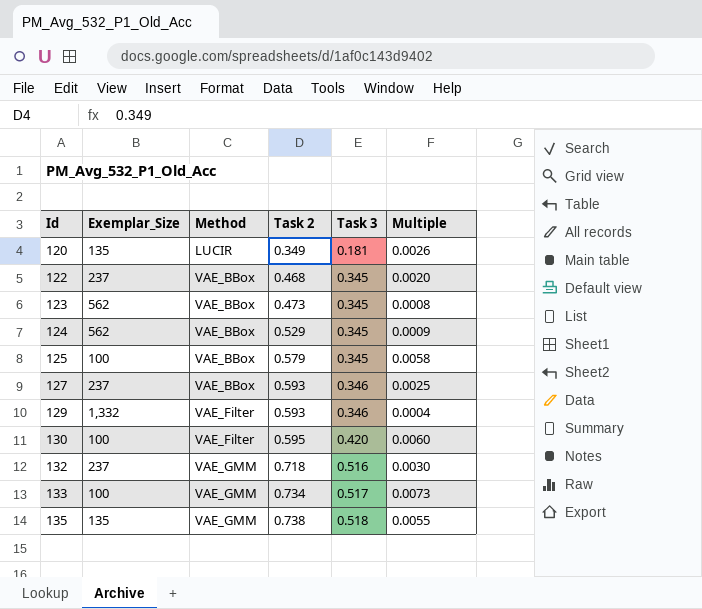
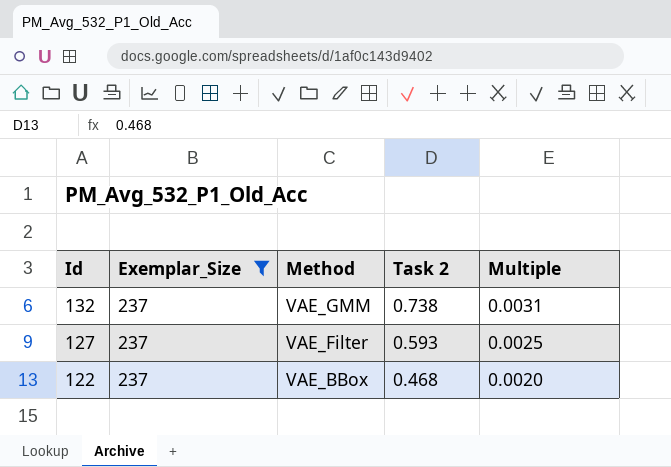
filter: none -> Exemplar_Size = 237
row order: Id ascending -> Id descending
column Task 3 | position: 5 -> none
132 | Task 2: 0.718 -> 0.738
132 | Multiple: 0.0030 -> 0.0031
127 | Method: VAE_BBox -> VAE_Filter

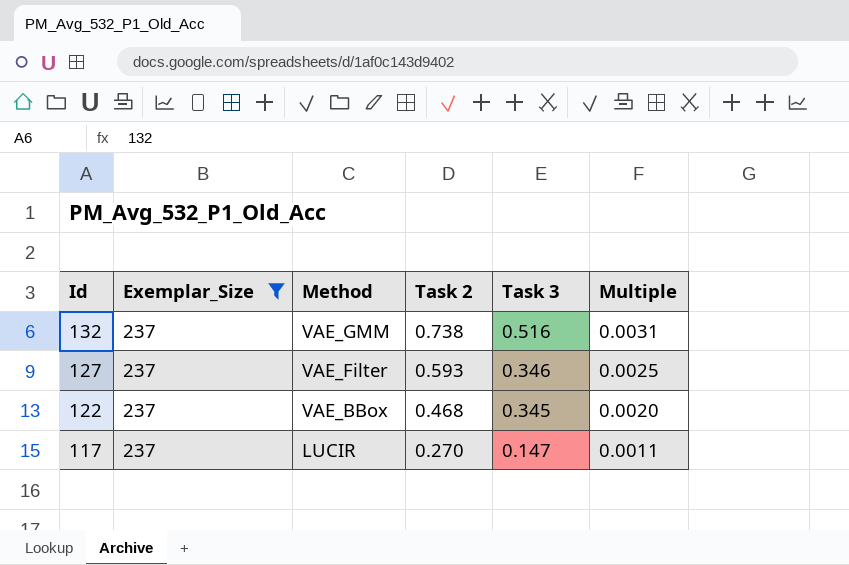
column Task 3 | position: none -> 5
row 117: none -> 237 | LUCIR | 0.270 | 0.147 | 0.0011

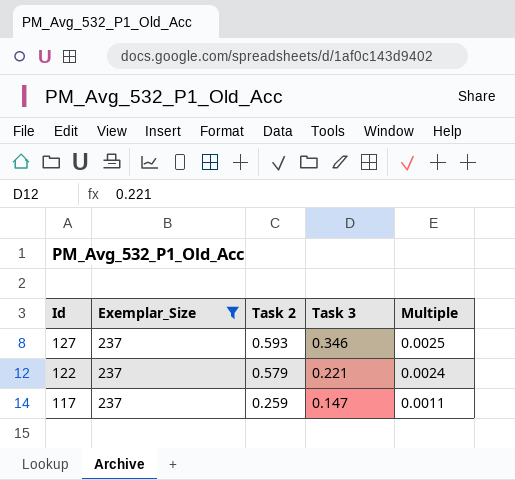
column Method | position: 3 -> none
row 132: 237 | VAE_GMM | 0.738 | 0.516 | 0.0031 -> none
122 | Task 2: 0.468 -> 0.579
122 | Task 3: 0.345 -> 0.221
122 | Multiple: 0.0020 -> 0.0024
117 | Task 2: 0.270 -> 0.259

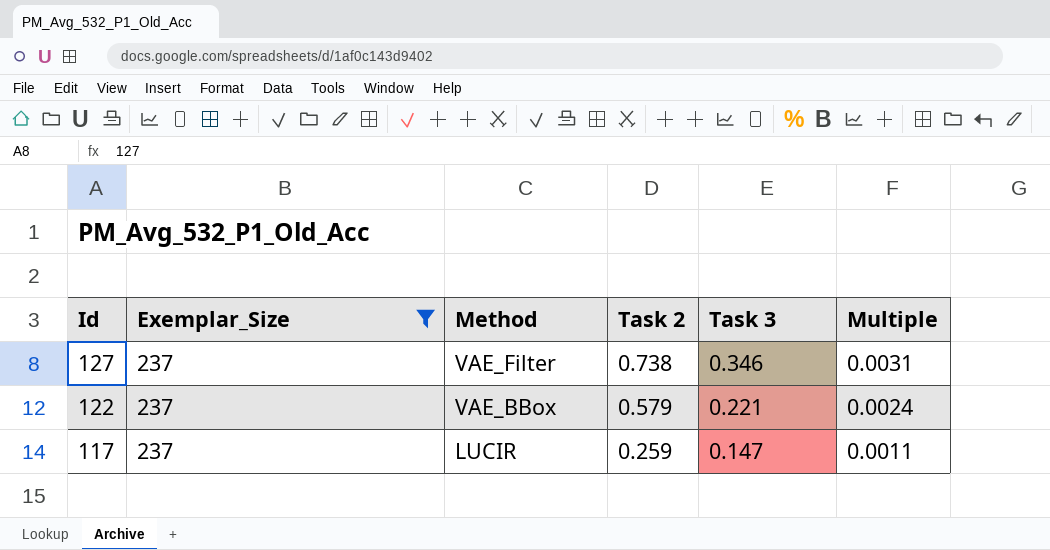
column Method | position: none -> 3
127 | Task 2: 0.593 -> 0.738
127 | Multiple: 0.0025 -> 0.0031

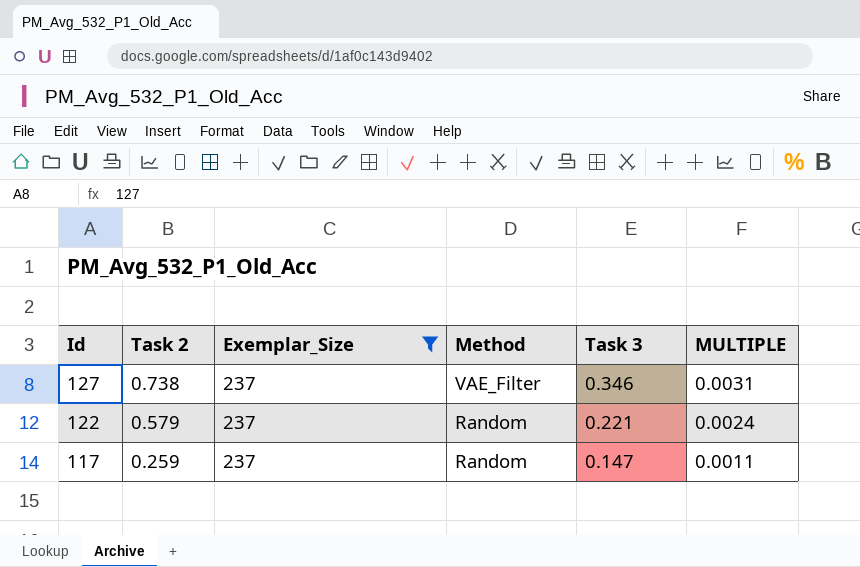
column Task 2 | position: 4 -> 2
column name: Multiple -> MULTIPLE
122 | Method: VAE_BBox -> Random
117 | Method: LUCIR -> Random

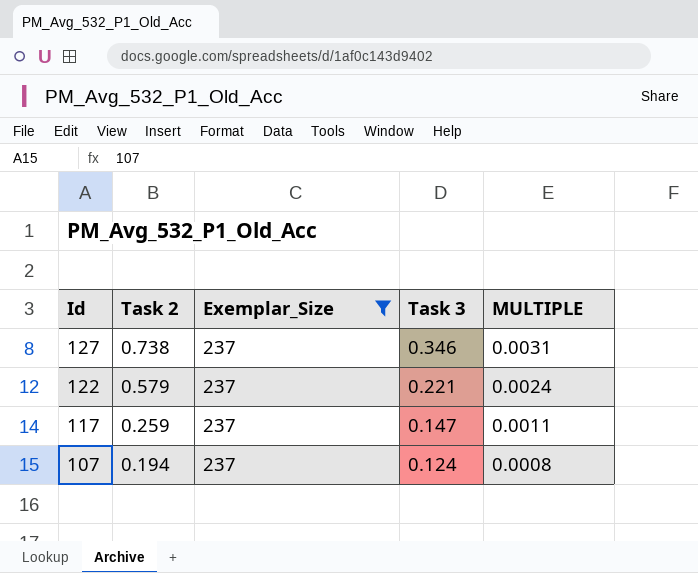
column Method | position: 4 -> none
row 107: none -> 0.194 | 237 | 0.124 | 0.0008

